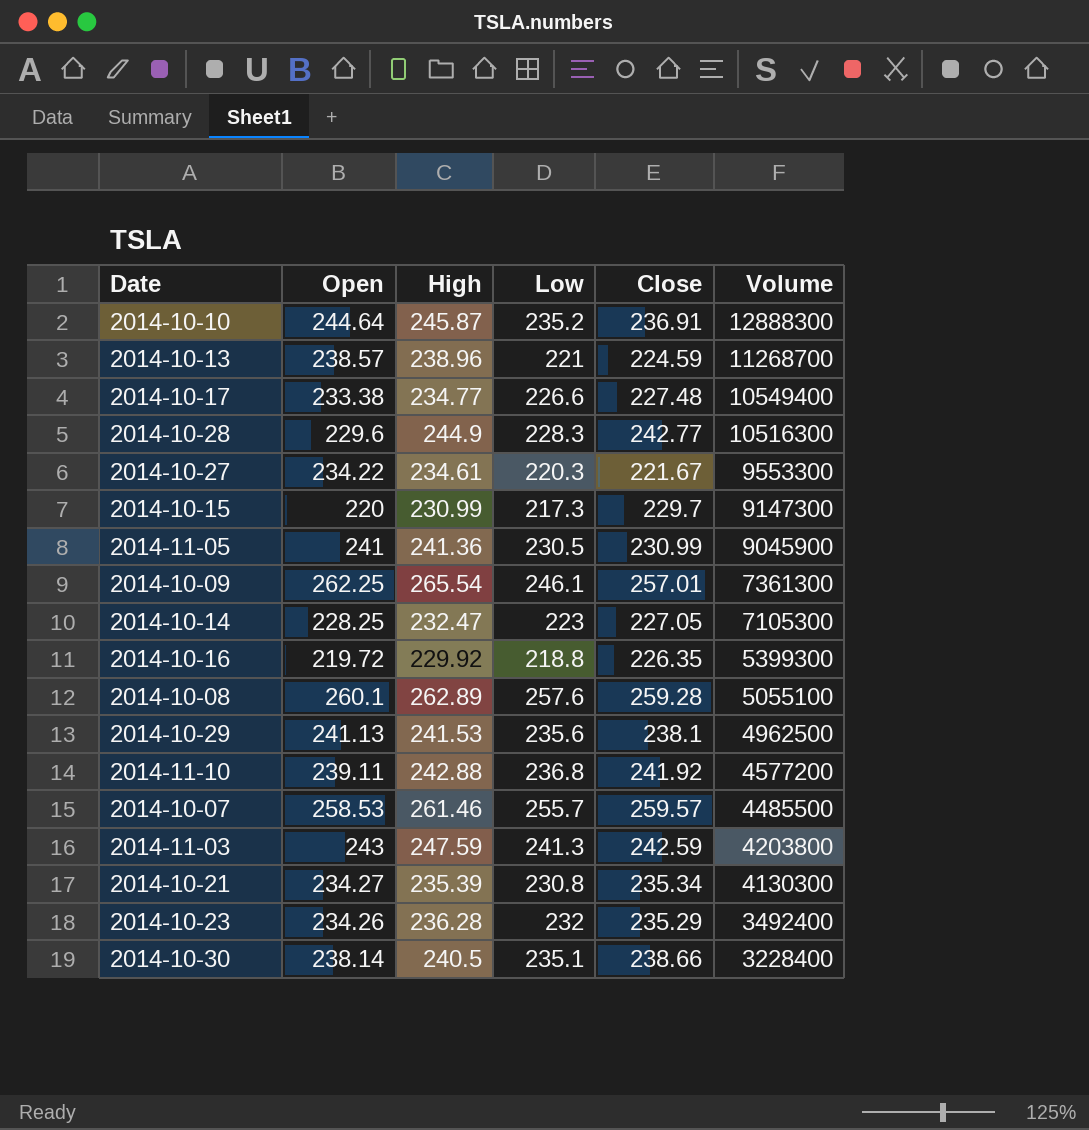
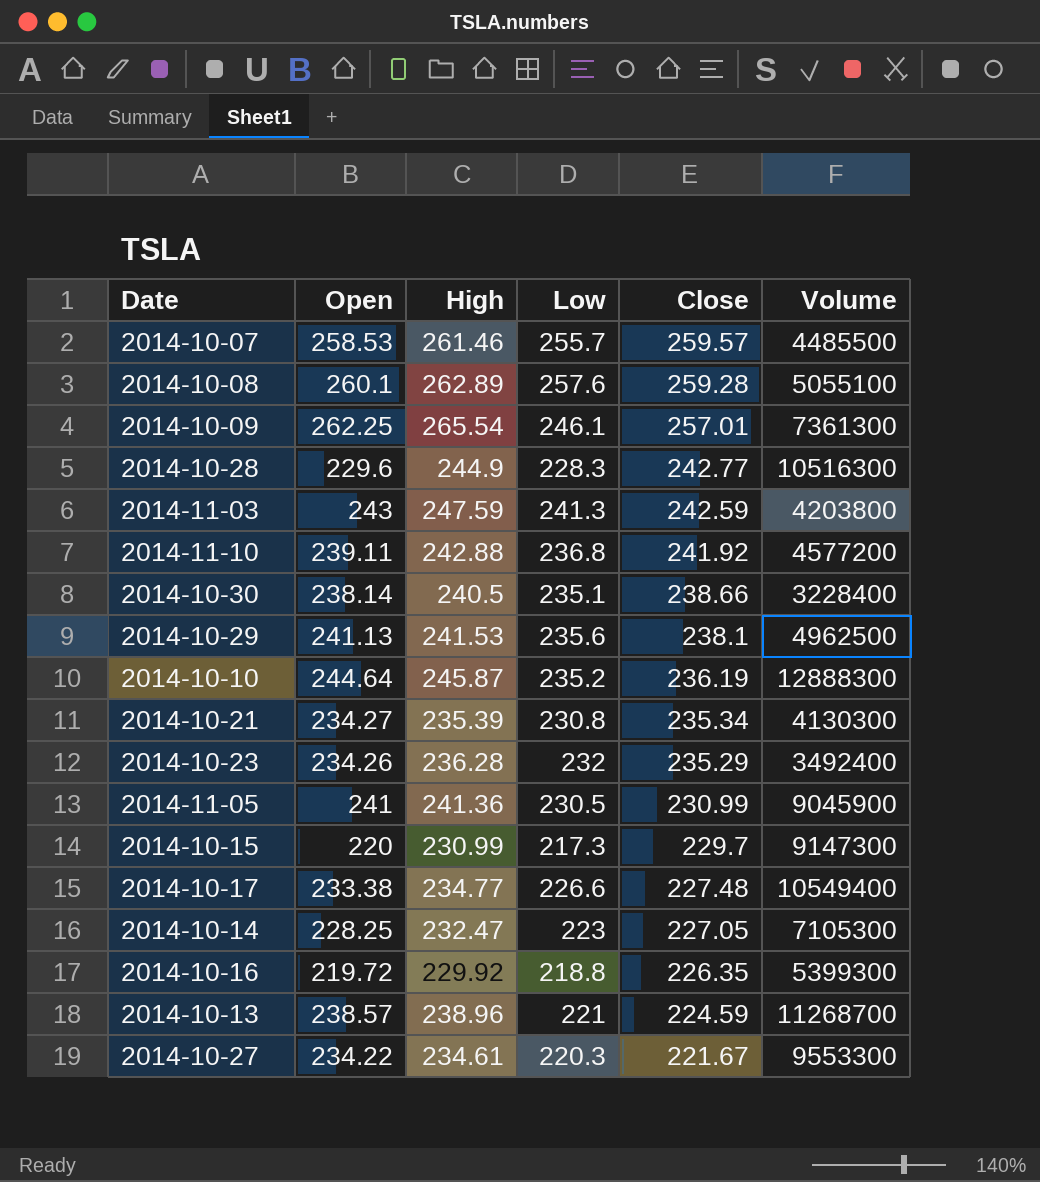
row order: Volume descending -> Close descending
2014-10-10 | Close: 236.91 -> 236.19

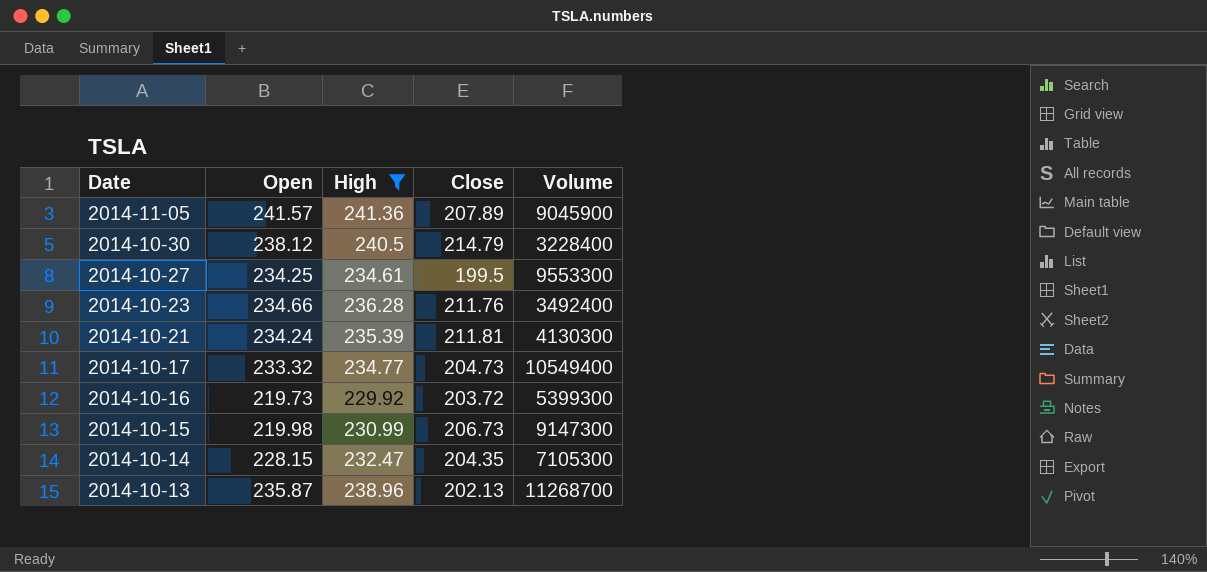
filter: none -> High <= 241.36
row order: Close descending -> Date descending
column Low | position: 4 -> none
2014-11-05 | Open: 241 -> 241.57
2014-11-05 | Close: 230.99 -> 207.89
2014-10-30 | Open: 238.14 -> 238.12
2014-10-30 | Close: 238.66 -> 214.79
2014-10-27 | Open: 234.22 -> 234.25
2014-10-27 | Close: 221.67 -> 199.5
2014-10-23 | Open: 234.26 -> 234.66
2014-10-23 | Close: 235.29 -> 211.76
2014-10-21 | Open: 234.27 -> 234.24
2014-10-21 | Close: 235.34 -> 211.81
2014-10-17 | Open: 233.38 -> 233.32
2014-10-17 | Close: 227.48 -> 204.73
2014-10-16 | Open: 219.72 -> 219.73
2014-10-16 | Close: 226.35 -> 203.72
2014-10-15 | Open: 220 -> 219.98
2014-10-15 | Close: 229.7 -> 206.73
2014-10-14 | Open: 228.25 -> 228.15
2014-10-14 | Close: 227.05 -> 204.35
2014-10-13 | Open: 238.57 -> 235.87
2014-10-13 | Close: 224.59 -> 202.13

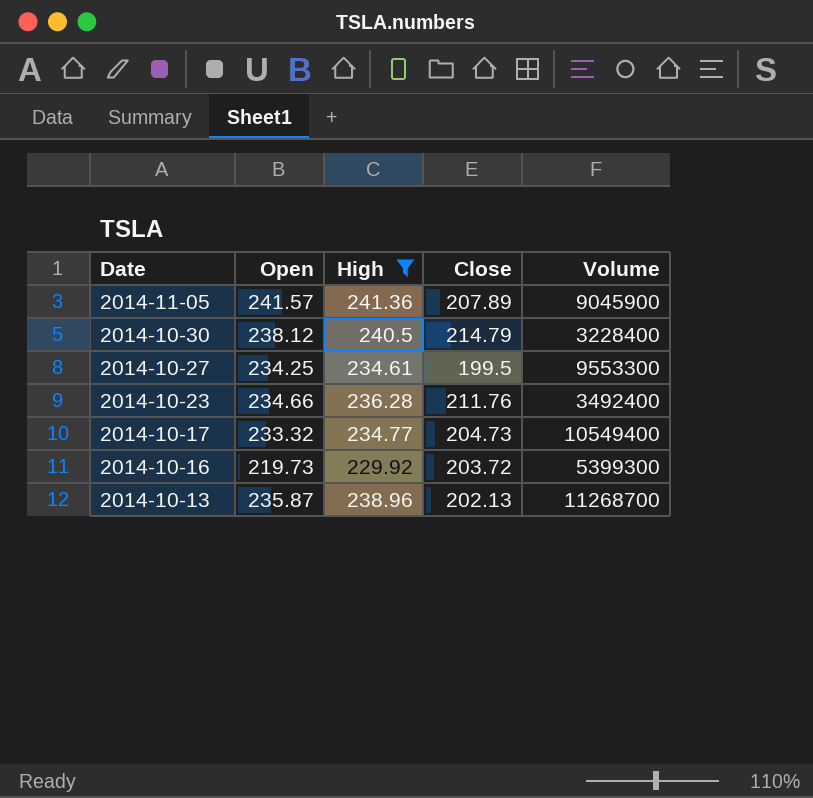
row 2014-10-21: 234.24 | 235.39 | 211.81 | 4130300 -> none
row 2014-10-15: 219.98 | 230.99 | 206.73 | 9147300 -> none
row 2014-10-14: 228.15 | 232.47 | 204.35 | 7105300 -> none

